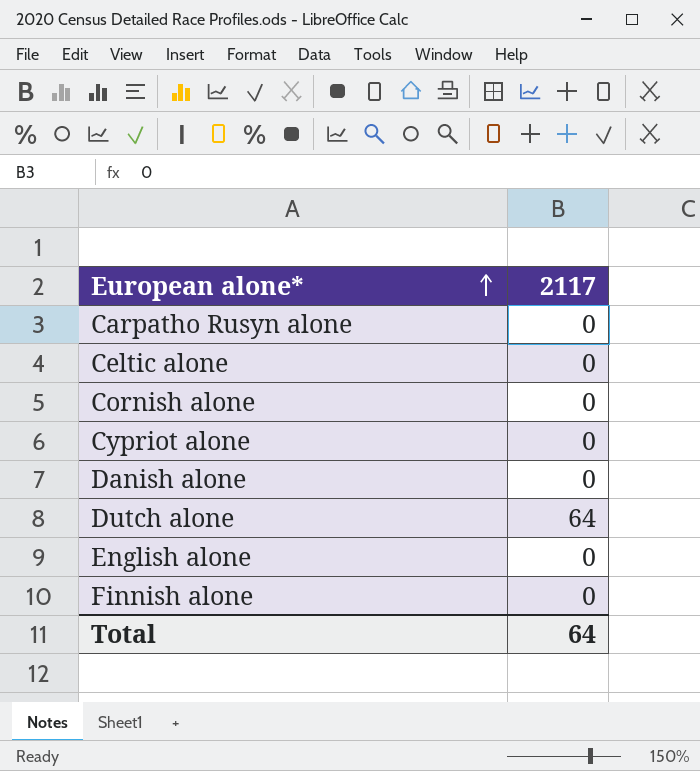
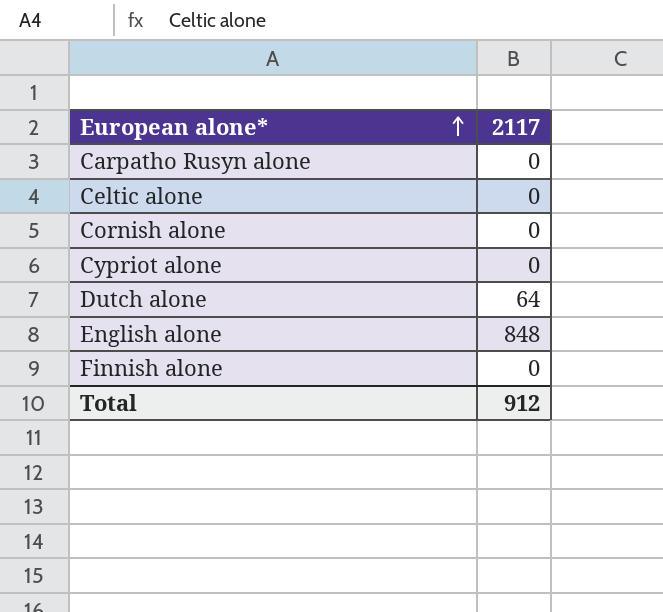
row Danish alone: 0 -> none
English alone | 2117: 0 -> 848
Total | 2117: 64 -> 912

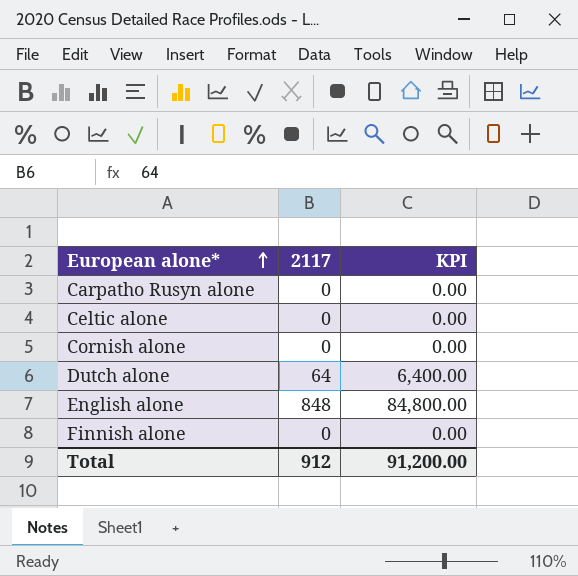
column KPI | formula: none -> [2117] * 100
row Cypriot alone: 0 -> none

